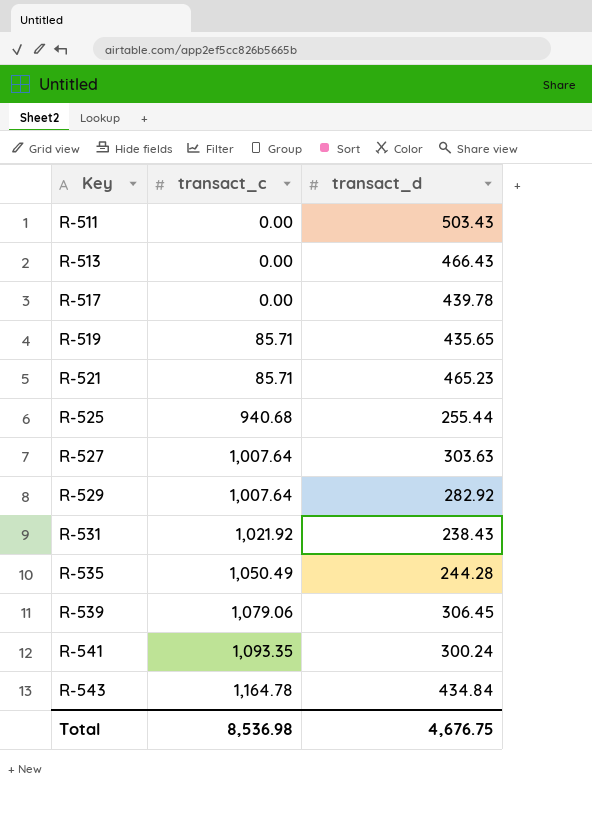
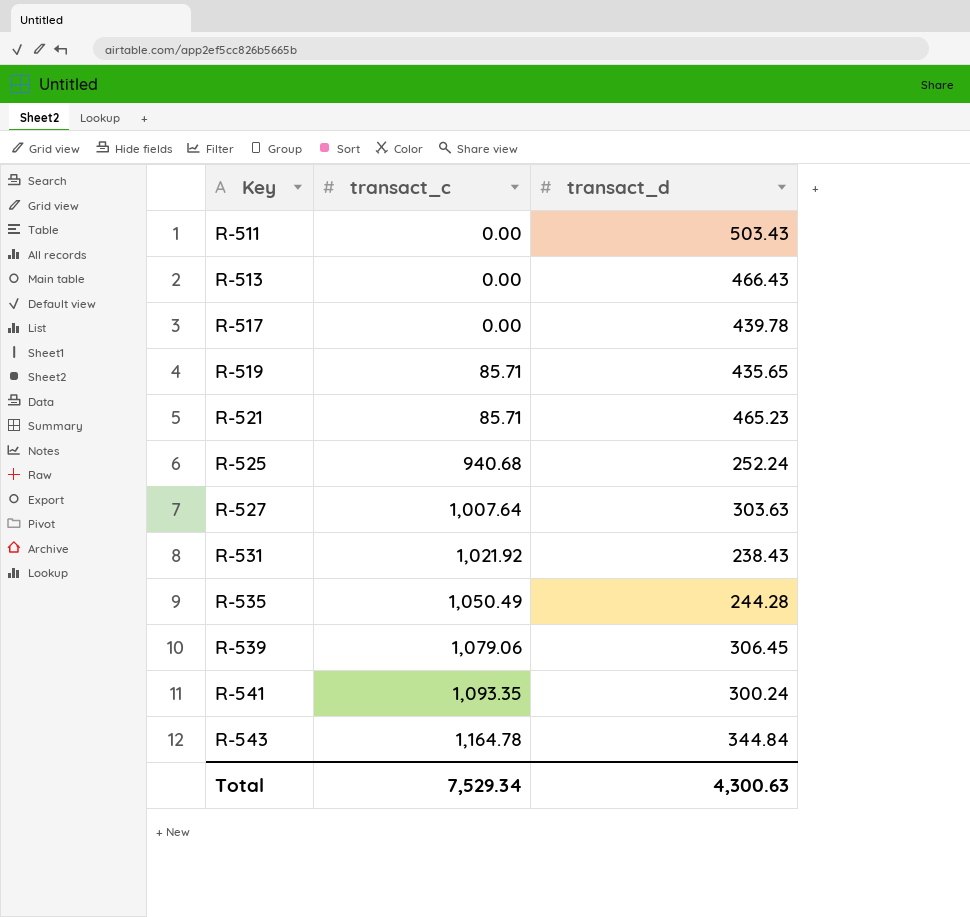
row R-529: 1,007.64 | 282.92 -> none
R-525 | transact_d: 255.44 -> 252.24
R-543 | transact_d: 434.84 -> 344.84
Total | transact_c: 8,536.98 -> 7,529.34
Total | transact_d: 4,676.75 -> 4,300.63

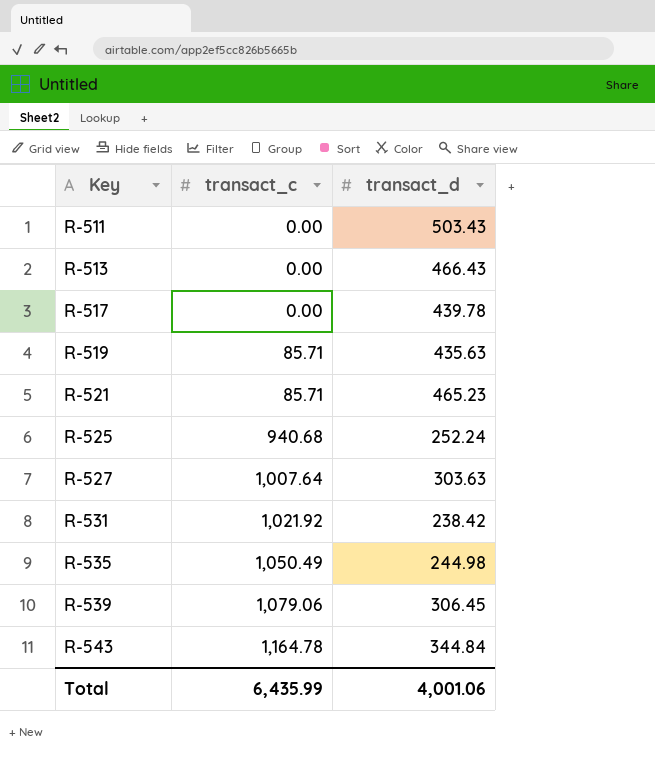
row R-541: 1,093.35 | 300.24 -> none
R-519 | transact_d: 435.65 -> 435.63
R-531 | transact_d: 238.43 -> 238.42
R-535 | transact_d: 244.28 -> 244.98
Total | transact_c: 7,529.34 -> 6,435.99
Total | transact_d: 4,300.63 -> 4,001.06

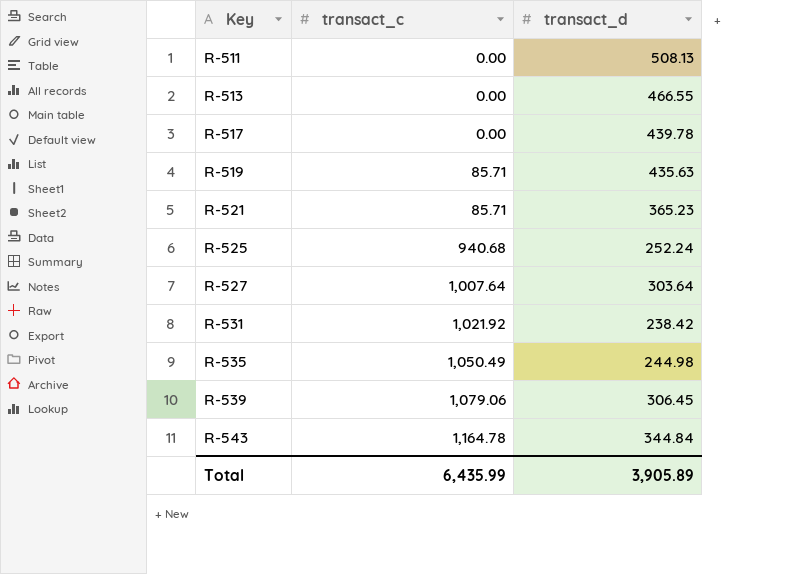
R-511 | transact_d: 503.43 -> 508.13
R-513 | transact_d: 466.43 -> 466.55
R-521 | transact_d: 465.23 -> 365.23
R-527 | transact_d: 303.63 -> 303.64
Total | transact_d: 4,001.06 -> 3,905.89

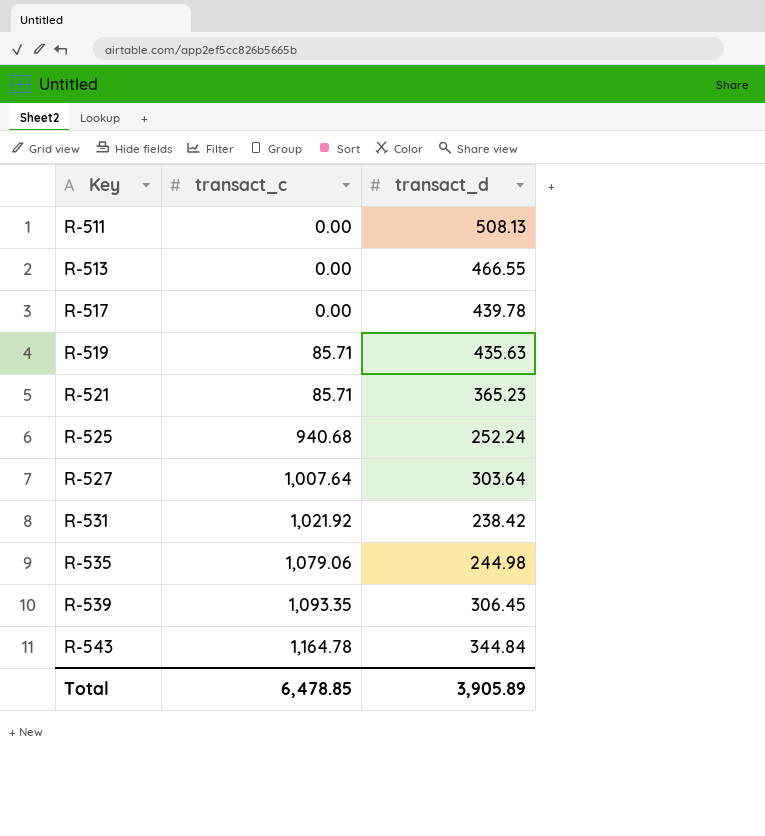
R-535 | transact_c: 1,050.49 -> 1,079.06
R-539 | transact_c: 1,079.06 -> 1,093.35
Total | transact_c: 6,435.99 -> 6,478.85

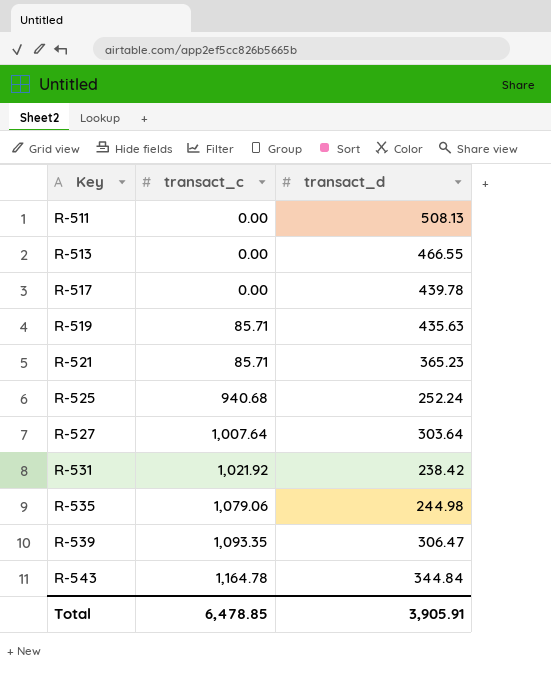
R-539 | transact_d: 306.45 -> 306.47
Total | transact_d: 3,905.89 -> 3,905.91

